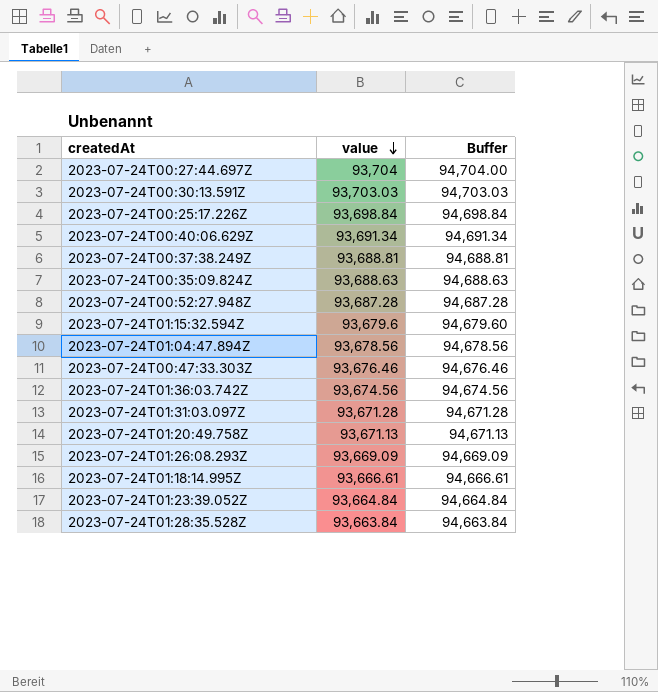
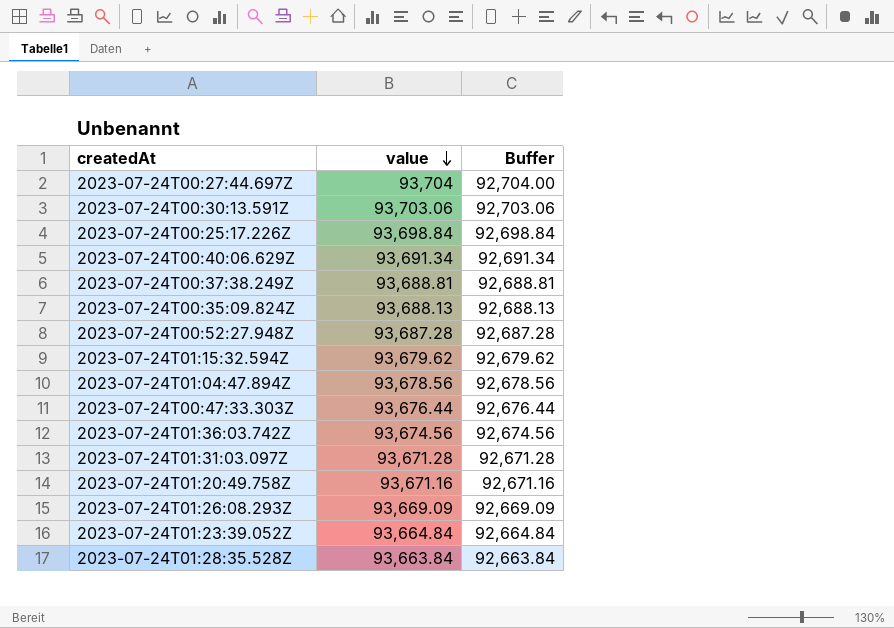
column Buffer | formula: [value] + 1000 -> [value] - 1000
row 2023-07-24T01:18:14.995Z: 93,666.61 | 94,666.61 -> none
2023-07-24T00:30:13.591Z | value: 93,703.03 -> 93,703.06
2023-07-24T00:35:09.824Z | value: 93,688.63 -> 93,688.13
2023-07-24T01:15:32.594Z | value: 93,679.6 -> 93,679.62
2023-07-24T00:47:33.303Z | value: 93,676.46 -> 93,676.44
2023-07-24T01:20:49.758Z | value: 93,671.13 -> 93,671.16

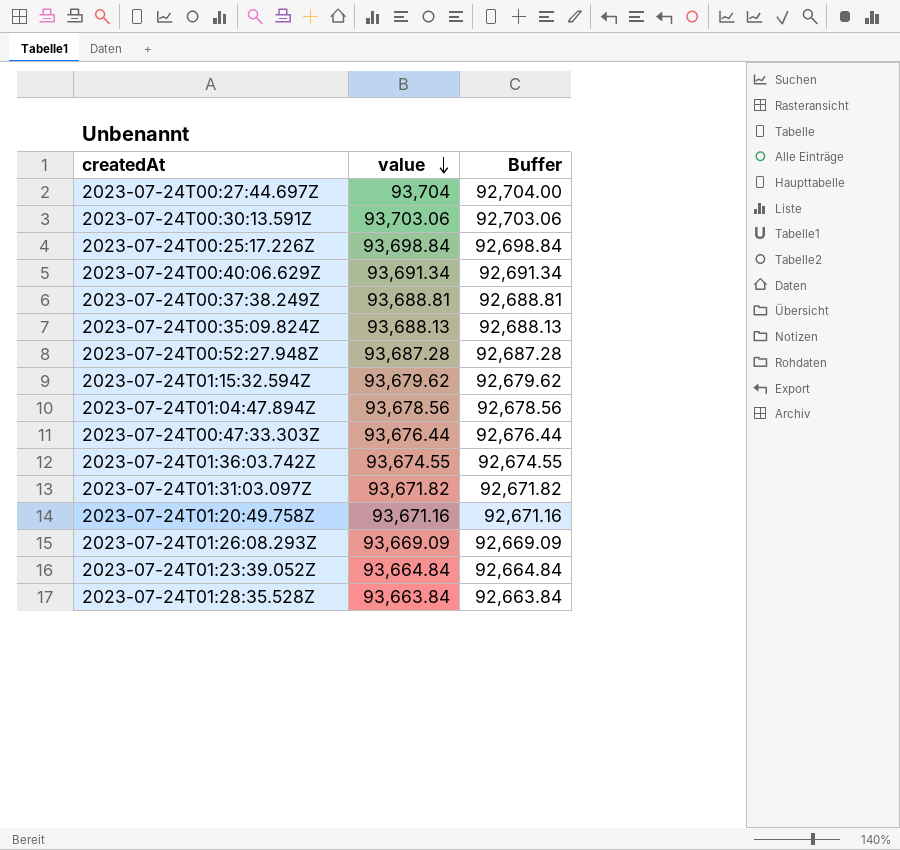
2023-07-24T01:36:03.742Z | value: 93,674.56 -> 93,674.55
2023-07-24T01:36:03.742Z | Buffer: 92,674.56 -> 92,674.55
2023-07-24T01:31:03.097Z | value: 93,671.28 -> 93,671.82
2023-07-24T01:31:03.097Z | Buffer: 92,671.28 -> 92,671.82

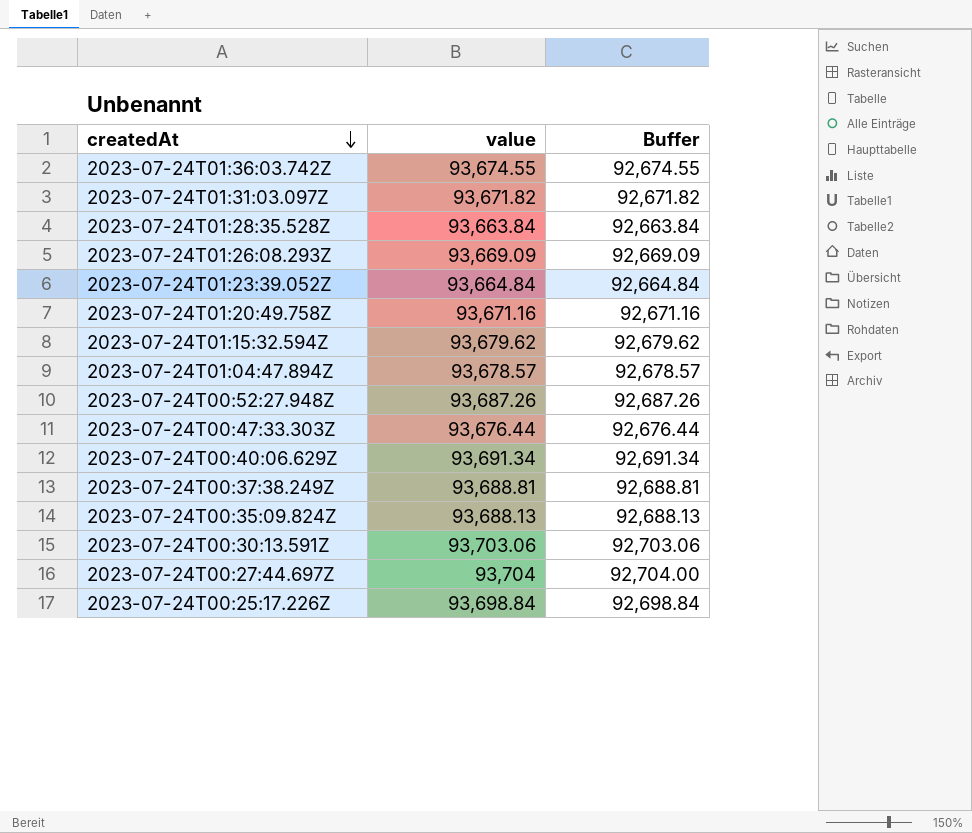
row order: value descending -> createdAt descending
2023-07-24T01:04:47.894Z | value: 93,678.56 -> 93,678.57
2023-07-24T01:04:47.894Z | Buffer: 92,678.56 -> 92,678.57
2023-07-24T00:52:27.948Z | value: 93,687.28 -> 93,687.26
2023-07-24T00:52:27.948Z | Buffer: 92,687.28 -> 92,687.26

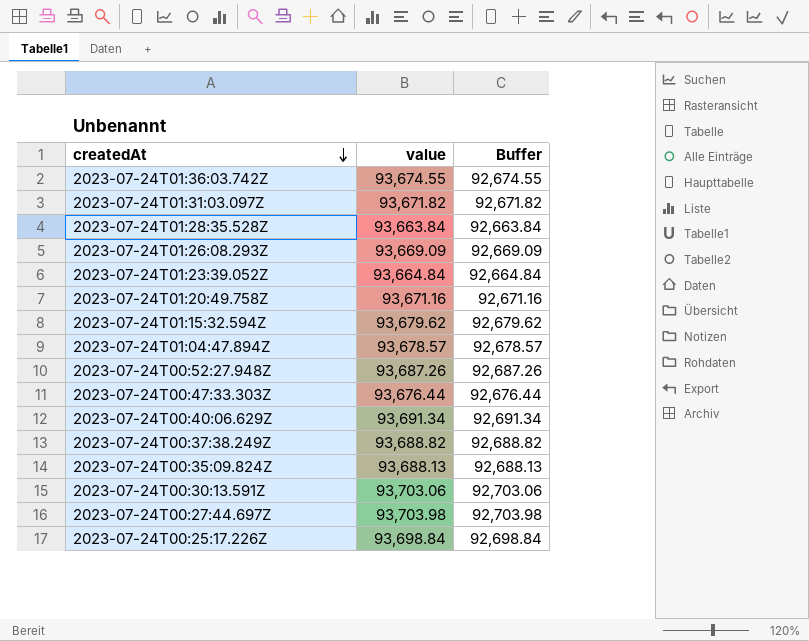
2023-07-24T00:37:38.249Z | value: 93,688.81 -> 93,688.82
2023-07-24T00:37:38.249Z | Buffer: 92,688.81 -> 92,688.82
2023-07-24T00:27:44.697Z | value: 93,704 -> 93,703.98
2023-07-24T00:27:44.697Z | Buffer: 92,704.00 -> 92,703.98

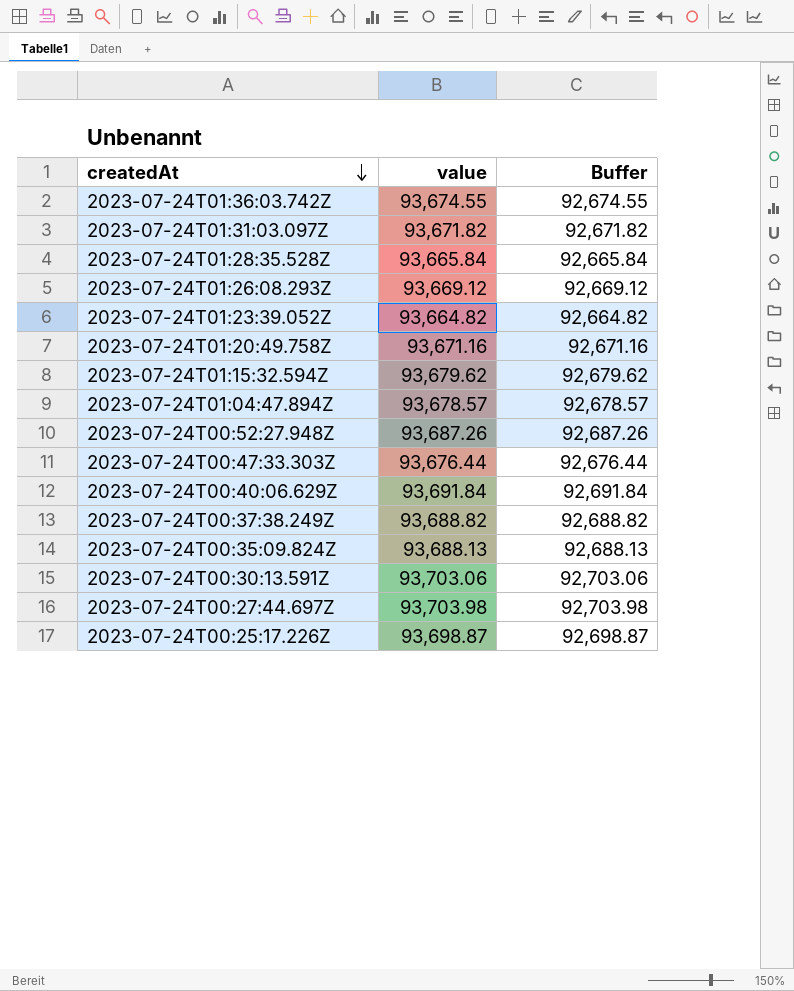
2023-07-24T01:28:35.528Z | value: 93,663.84 -> 93,665.84
2023-07-24T01:28:35.528Z | Buffer: 92,663.84 -> 92,665.84
2023-07-24T01:26:08.293Z | value: 93,669.09 -> 93,669.12
2023-07-24T01:26:08.293Z | Buffer: 92,669.09 -> 92,669.12
2023-07-24T01:23:39.052Z | value: 93,664.84 -> 93,664.82
2023-07-24T01:23:39.052Z | Buffer: 92,664.84 -> 92,664.82
2023-07-24T00:40:06.629Z | value: 93,691.34 -> 93,691.84
2023-07-24T00:40:06.629Z | Buffer: 92,691.34 -> 92,691.84
2023-07-24T00:25:17.226Z | value: 93,698.84 -> 93,698.87
2023-07-24T00:25:17.226Z | Buffer: 92,698.84 -> 92,698.87

